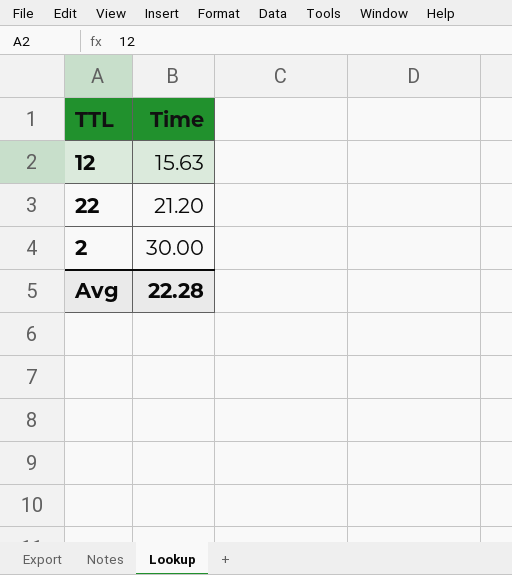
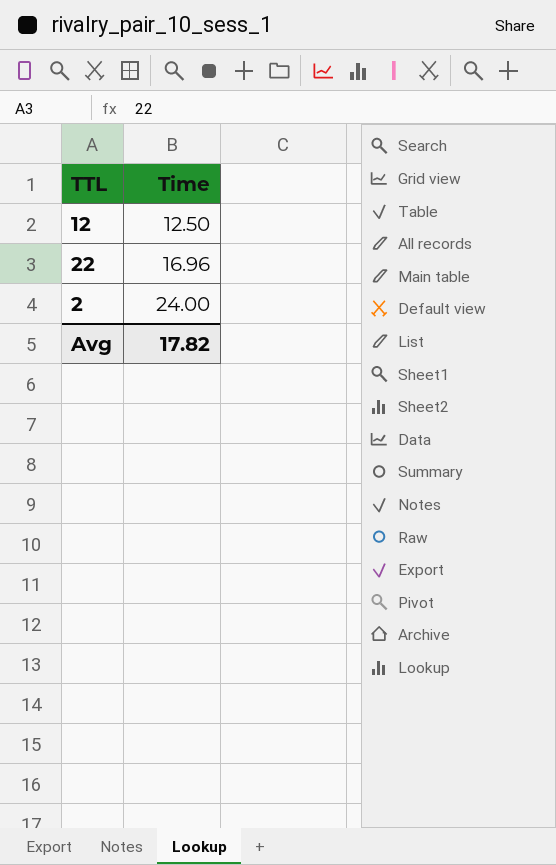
12 | Time: 15.63 -> 12.50
22 | Time: 21.20 -> 16.96
2 | Time: 30.00 -> 24.00
Avg | Time: 22.28 -> 17.82

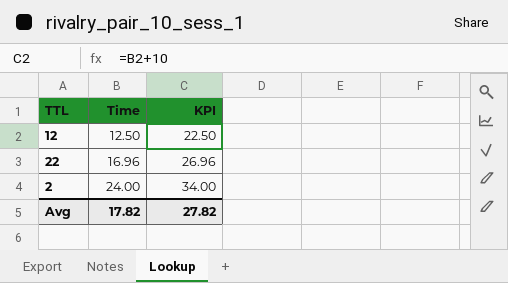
column KPI | formula: none -> [Time] + 10

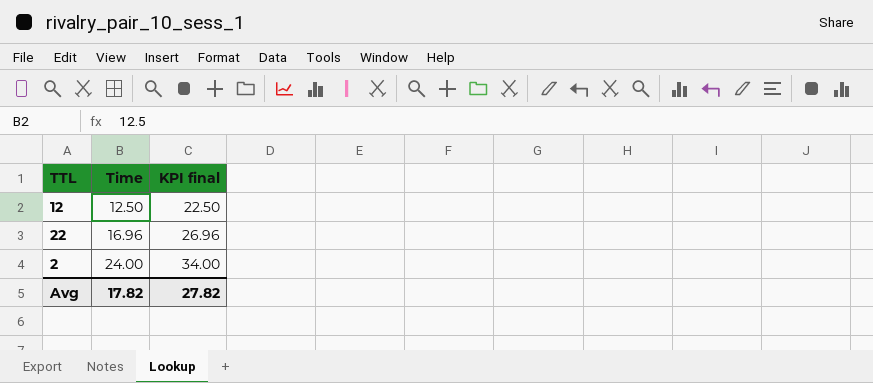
column name: KPI -> KPI final

